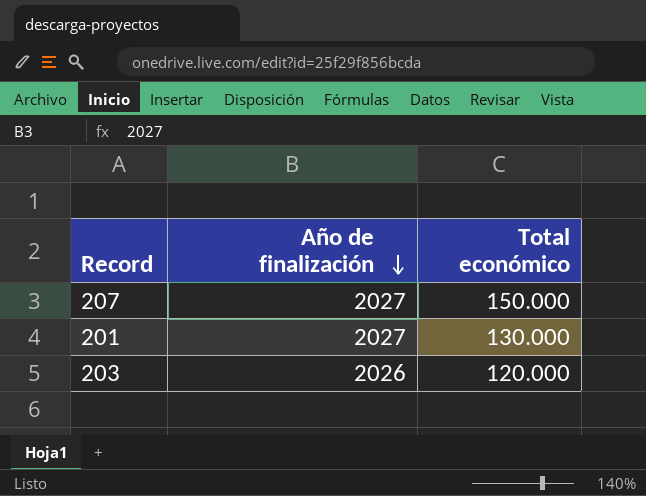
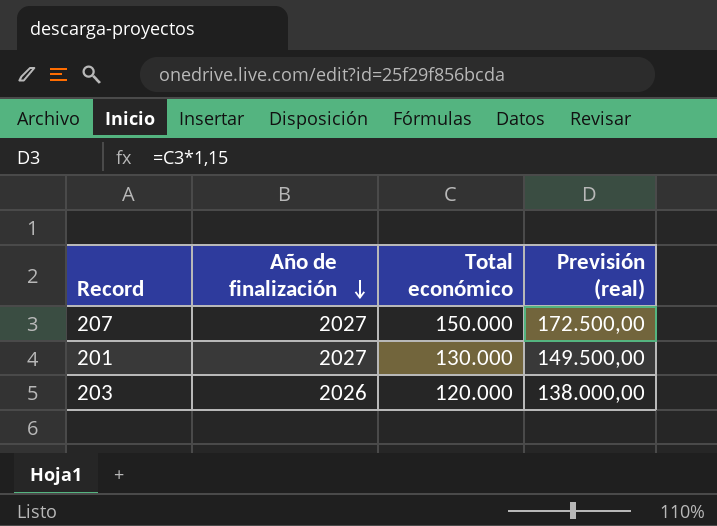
column Previsión (real) | formula: none -> [Total económico] * 1,15

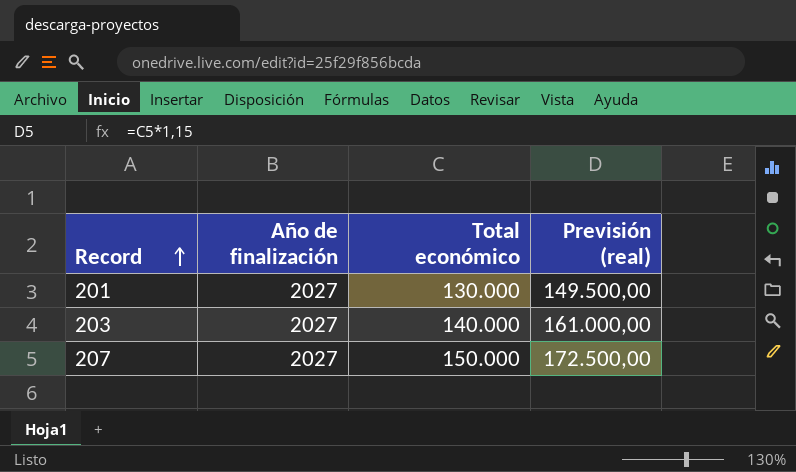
row order: Año de finalización descending -> Record ascending
203 | Año de finalización: 2026 -> 2027
203 | Total económico: 120.000 -> 140.000
203 | Previsión (real): 138.000,00 -> 161.000,00

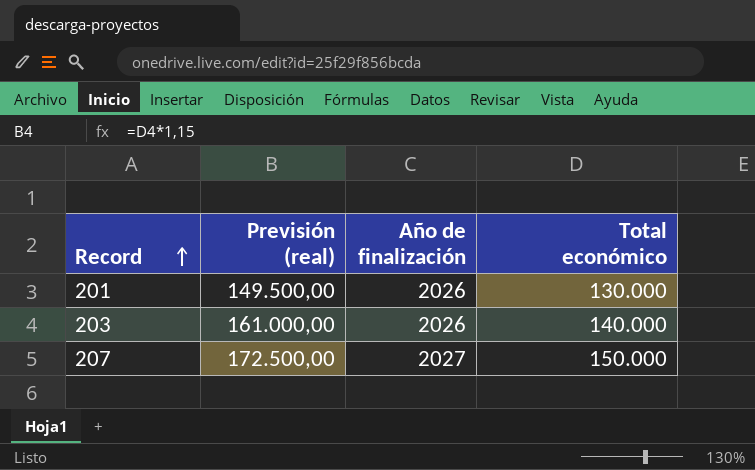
column Previsión (real) | position: 4 -> 2
201 | Año de finalización: 2027 -> 2026
203 | Año de finalización: 2027 -> 2026

